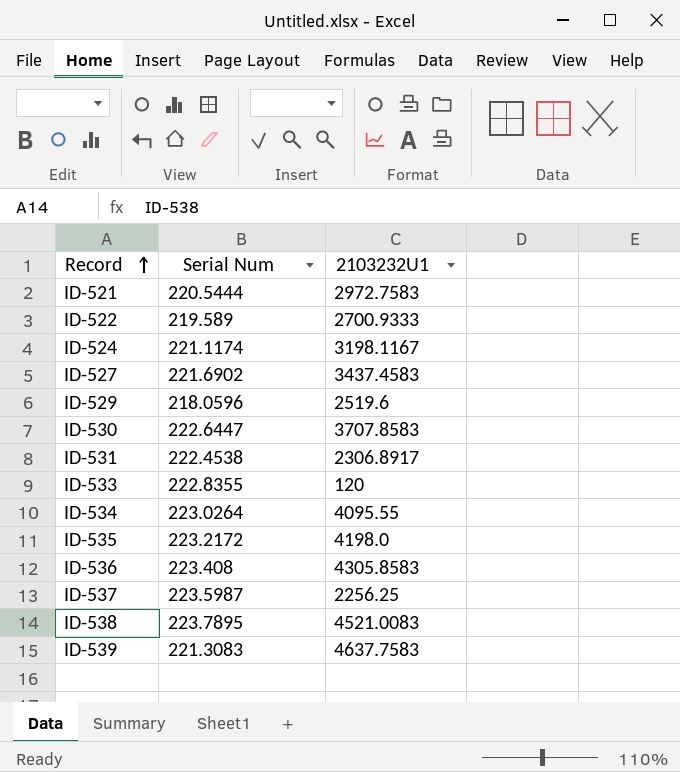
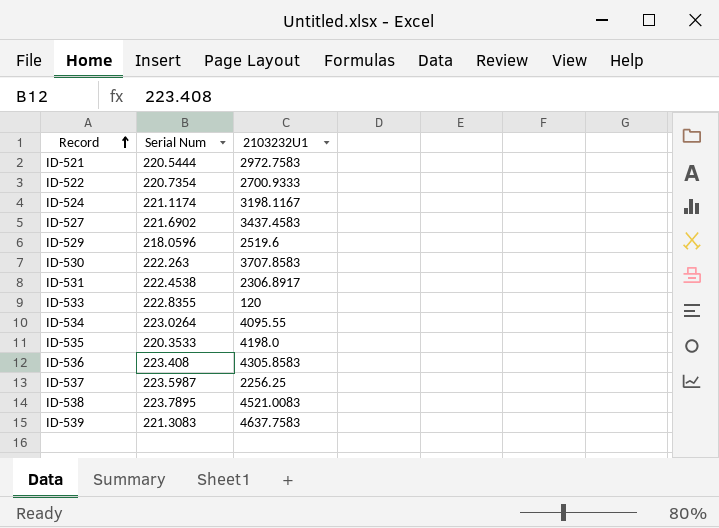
ID-522 | Serial Num: 219.589 -> 220.7354
ID-530 | Serial Num: 222.6447 -> 222.263
ID-535 | Serial Num: 223.2172 -> 220.3533

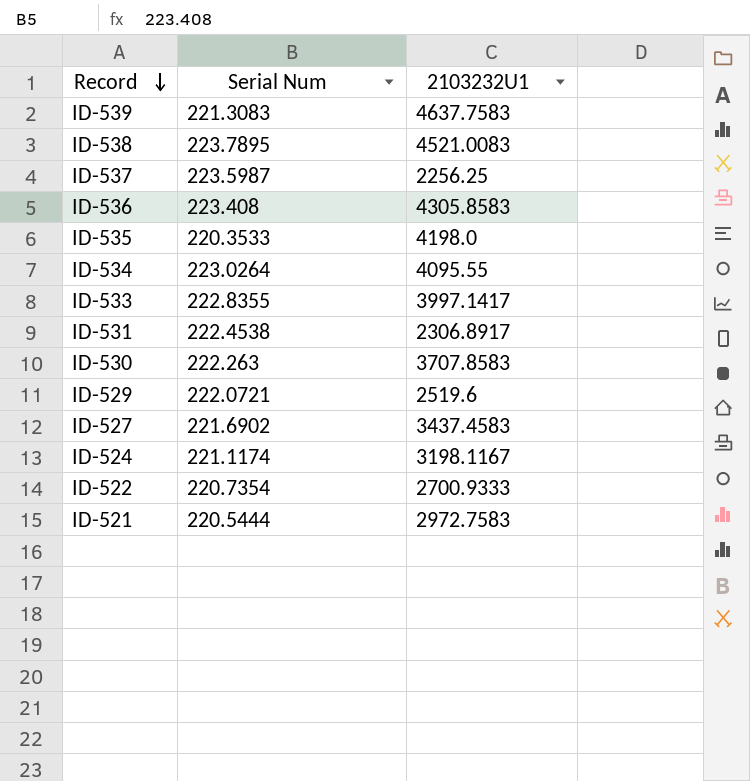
row order: Record ascending -> Record descending
ID-533 | 2103232U1: 120 -> 3997.1417
ID-529 | Serial Num: 218.0596 -> 222.0721

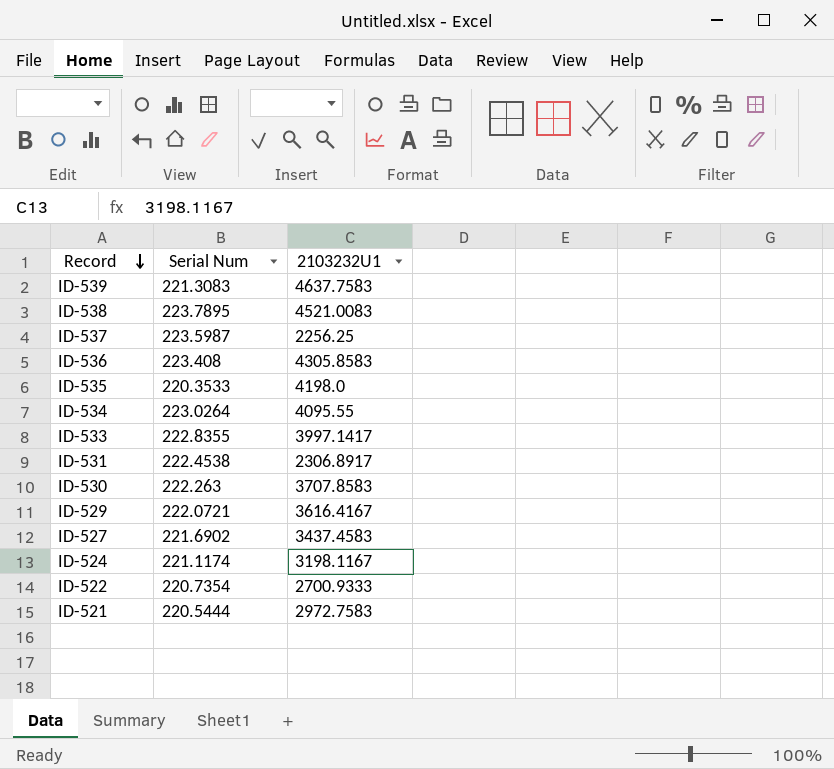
ID-529 | 2103232U1: 2519.6 -> 3616.4167

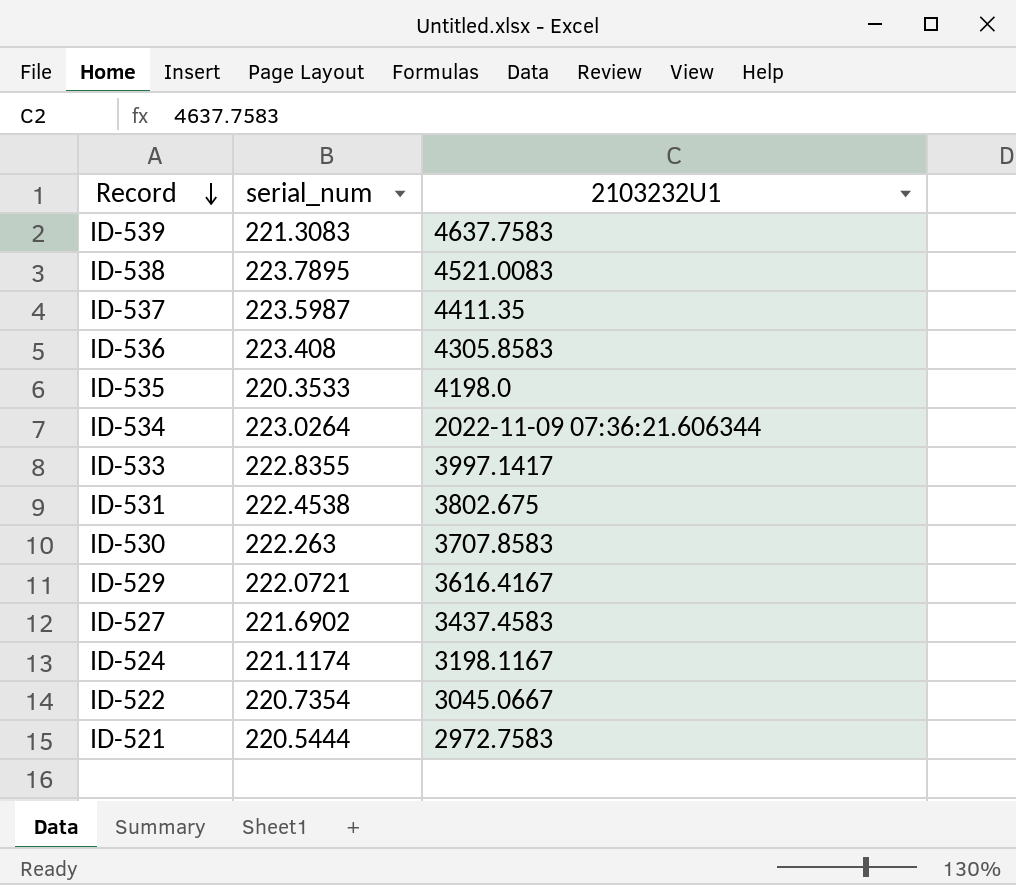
column name: Serial Num -> serial_num
ID-537 | 2103232U1: 2256.25 -> 4411.35
ID-534 | 2103232U1: 4095.55 -> 2022-11-09 07:36:21.606344
ID-531 | 2103232U1: 2306.8917 -> 3802.675
ID-522 | 2103232U1: 2700.9333 -> 3045.0667

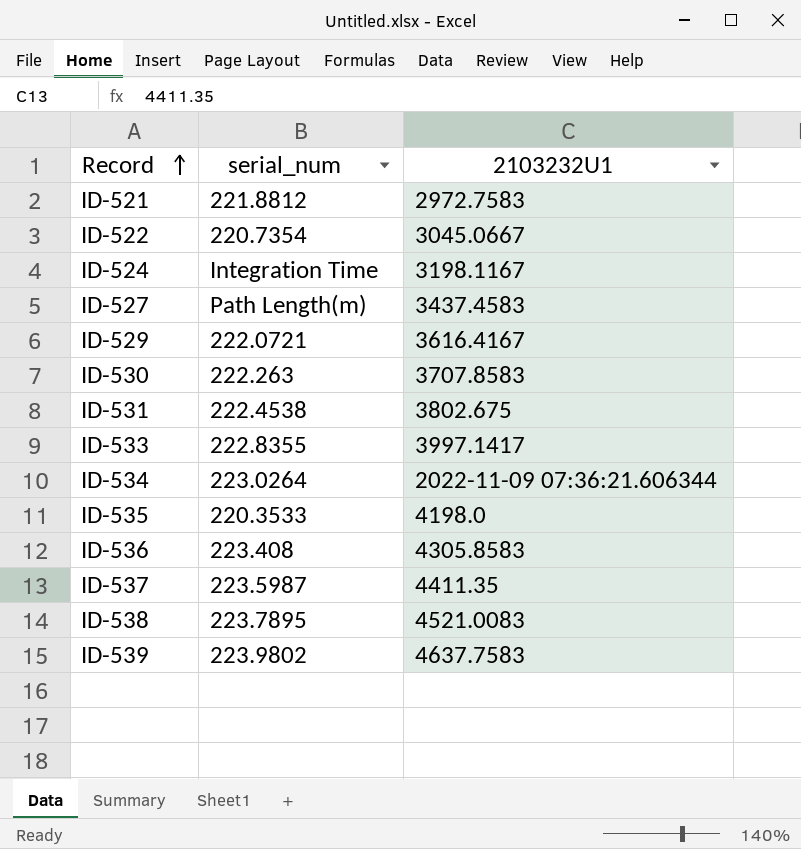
row order: Record descending -> Record ascending
ID-521 | serial_num: 220.5444 -> 221.8812
ID-524 | serial_num: 221.1174 -> Integration Time
ID-527 | serial_num: 221.6902 -> Path Length(m)
ID-539 | serial_num: 221.3083 -> 223.9802

